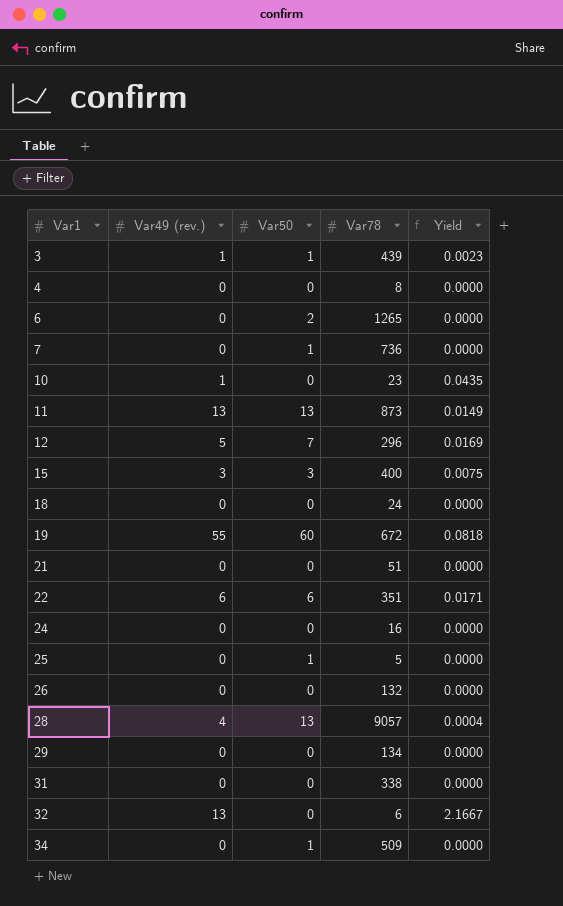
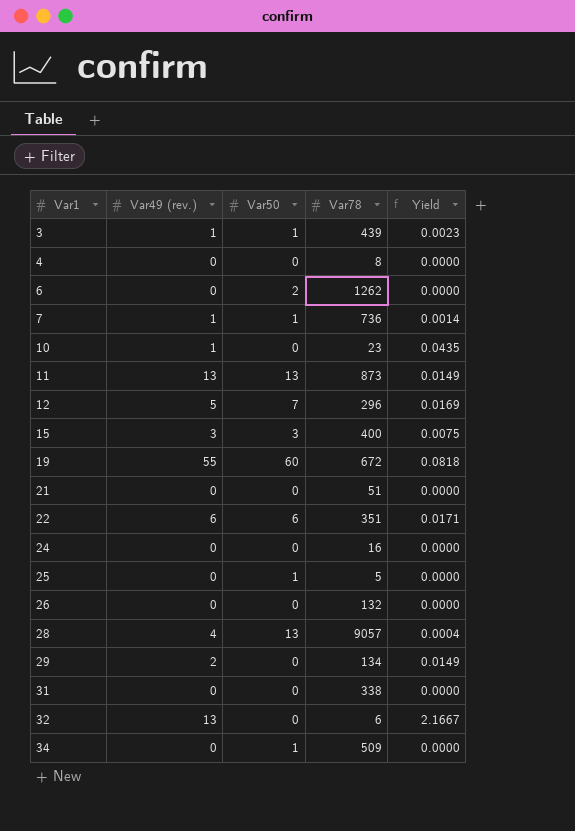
row 18: 0 | 0 | 24 | 0.0000 -> none
6 | Var78: 1265 -> 1262
7 | Var49 (rev.): 0 -> 1
7 | Yield: 0.0000 -> 0.0014
29 | Var49 (rev.): 0 -> 2
29 | Yield: 0.0000 -> 0.0149

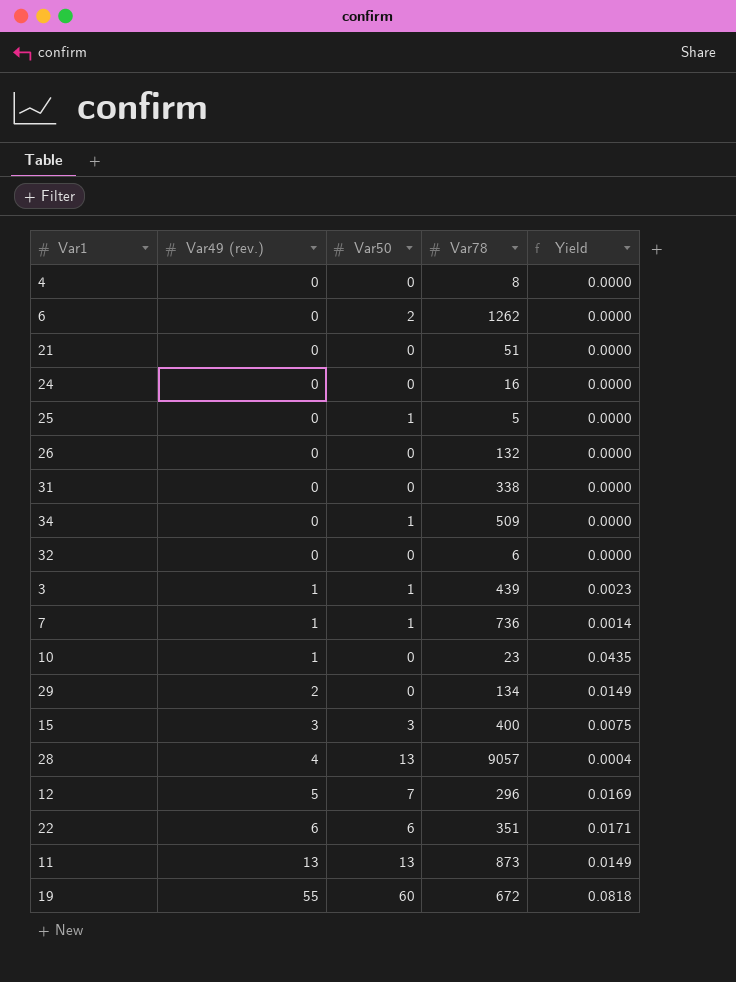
row order: Var1 ascending -> Var49 (rev.) ascending
32 | Var49 (rev.): 13 -> 0
32 | Yield: 2.1667 -> 0.0000

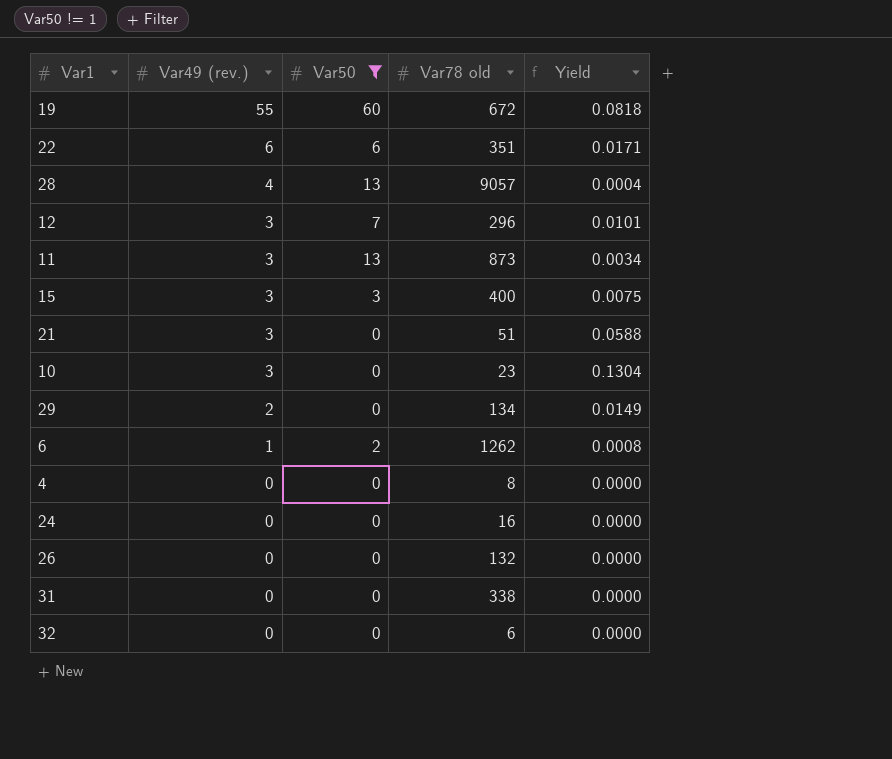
filter: none -> Var50 != 1
row order: Var49 (rev.) ascending -> Var49 (rev.) descending
column name: Var78 -> Var78 old
12 | Var49 (rev.): 5 -> 3
12 | Yield: 0.0169 -> 0.0101
11 | Var49 (rev.): 13 -> 3
11 | Yield: 0.0149 -> 0.0034
21 | Var49 (rev.): 0 -> 3
21 | Yield: 0.0000 -> 0.0588
10 | Var49 (rev.): 1 -> 3
10 | Yield: 0.0435 -> 0.1304
6 | Var49 (rev.): 0 -> 1
6 | Yield: 0.0000 -> 0.0008

